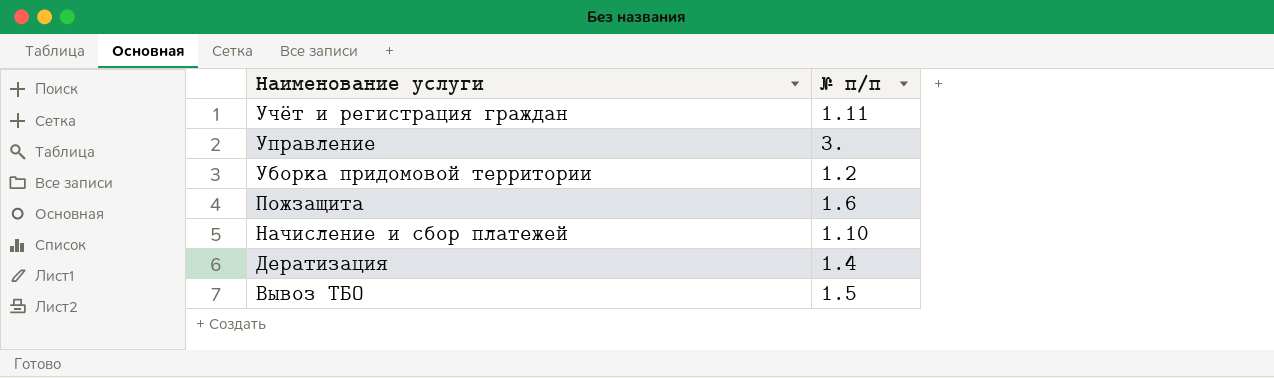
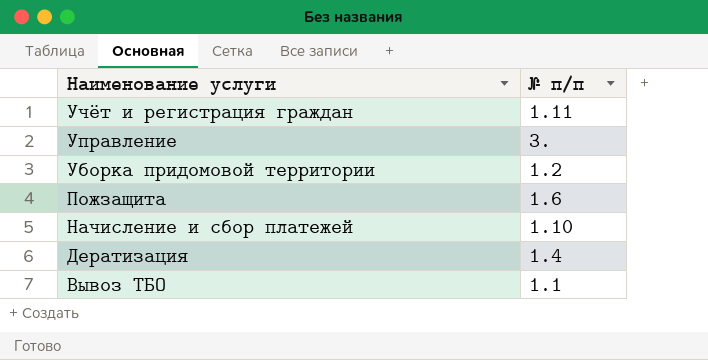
Вывоз ТБО | № п/п: 1.5 -> 1.1

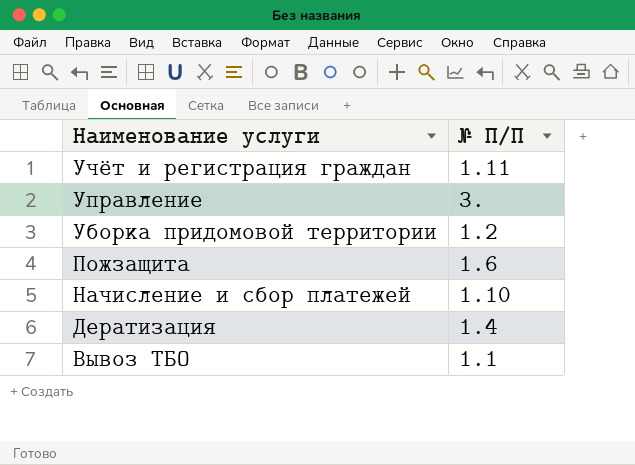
column name: № п/п -> № П/П

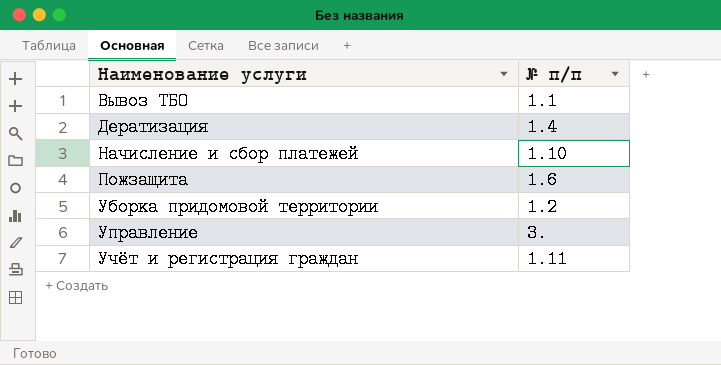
row order: Наименование услуги descending -> Наименование услуги ascending
column name: № П/П -> № п/п

